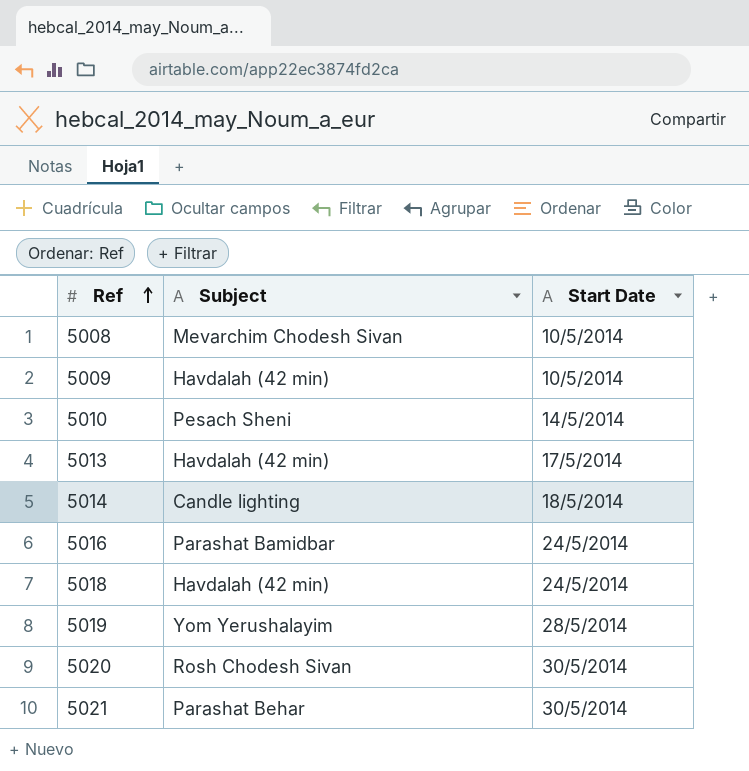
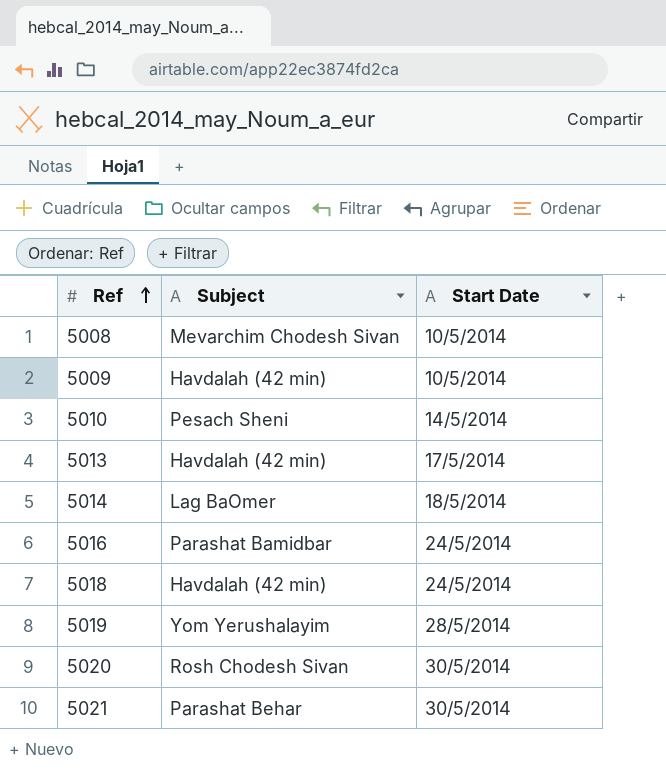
5014 | Subject: Candle lighting -> Lag BaOmer

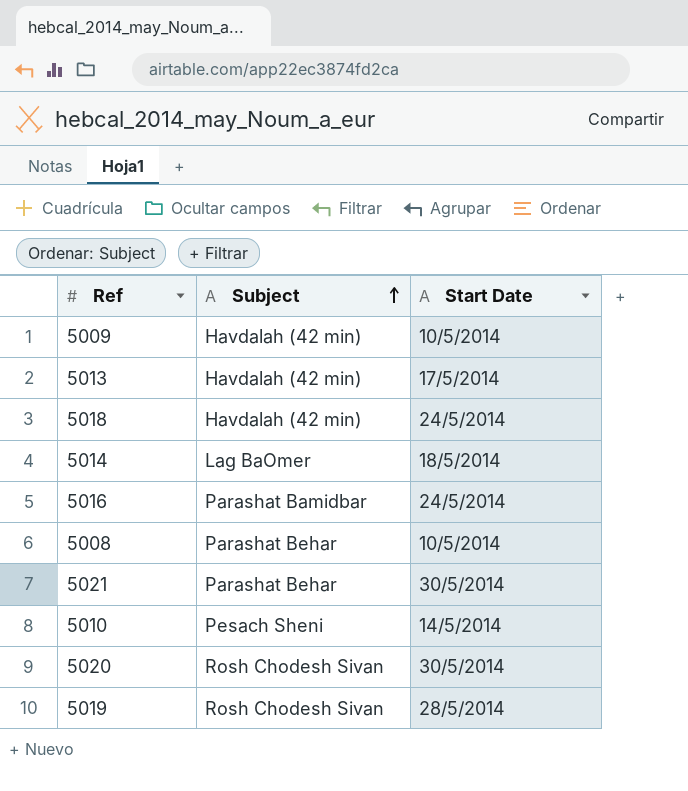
row order: Ref ascending -> Subject ascending
5008 | Subject: Mevarchim Chodesh Sivan -> Parashat Behar
5019 | Subject: Yom Yerushalayim -> Rosh Chodesh Sivan

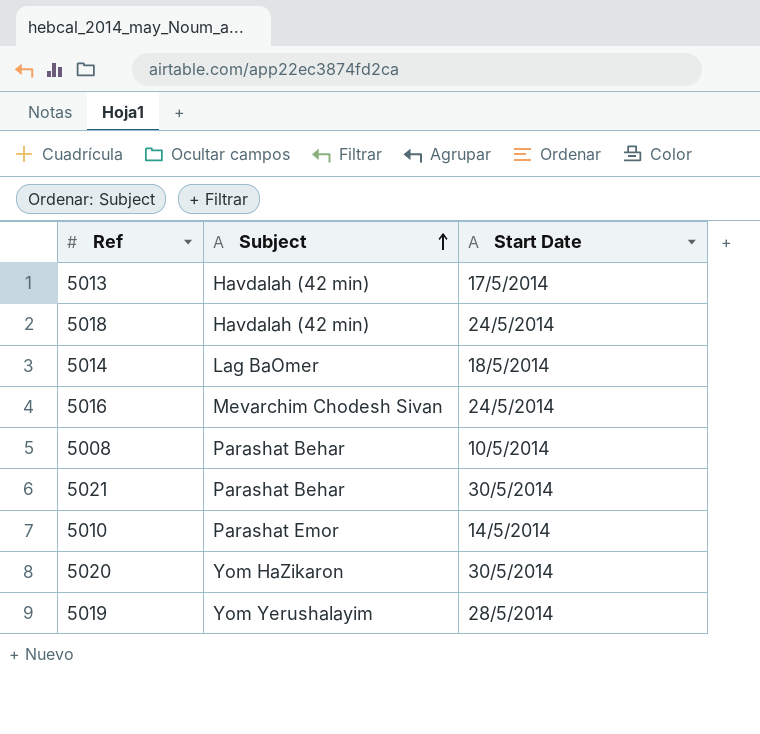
row 5009: Havdalah (42 min) | 10/5/2014 -> none
5016 | Subject: Parashat Bamidbar -> Mevarchim Chodesh Sivan
5010 | Subject: Pesach Sheni -> Parashat Emor
5020 | Subject: Rosh Chodesh Sivan -> Yom HaZikaron
5019 | Subject: Rosh Chodesh Sivan -> Yom Yerushalayim

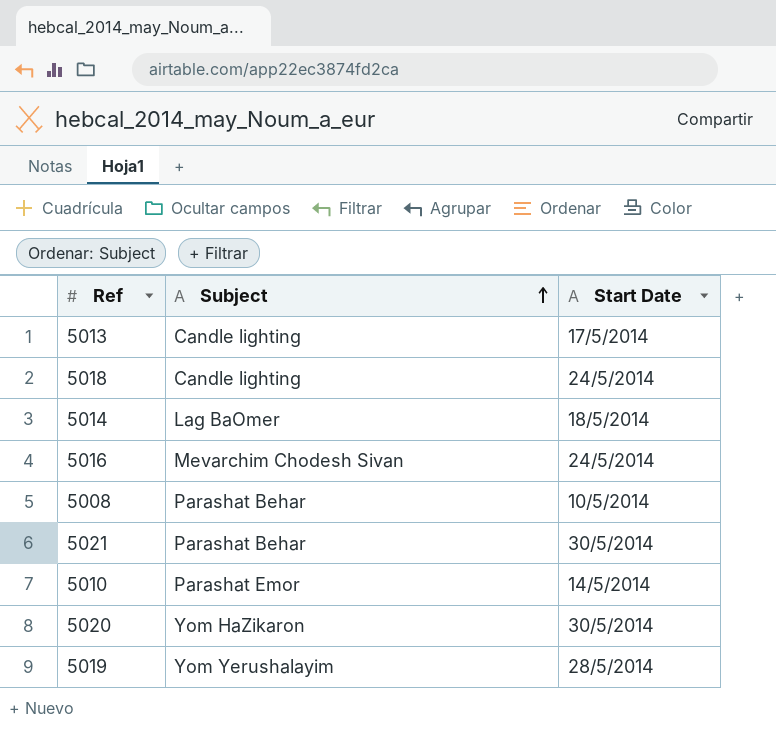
5013 | Subject: Havdalah (42 min) -> Candle lighting
5018 | Subject: Havdalah (42 min) -> Candle lighting

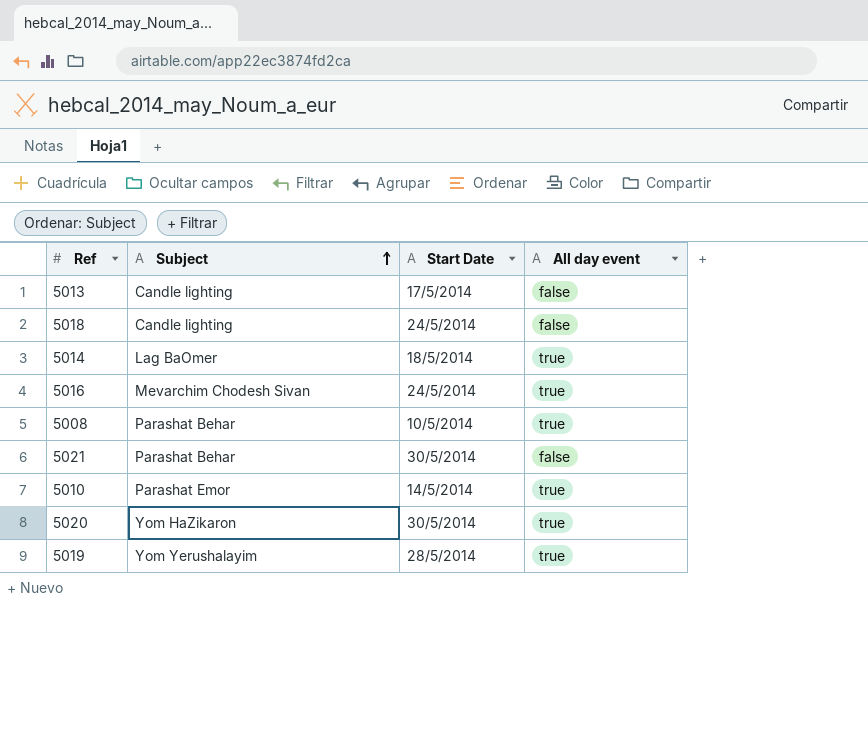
column All day event | position: none -> 4

